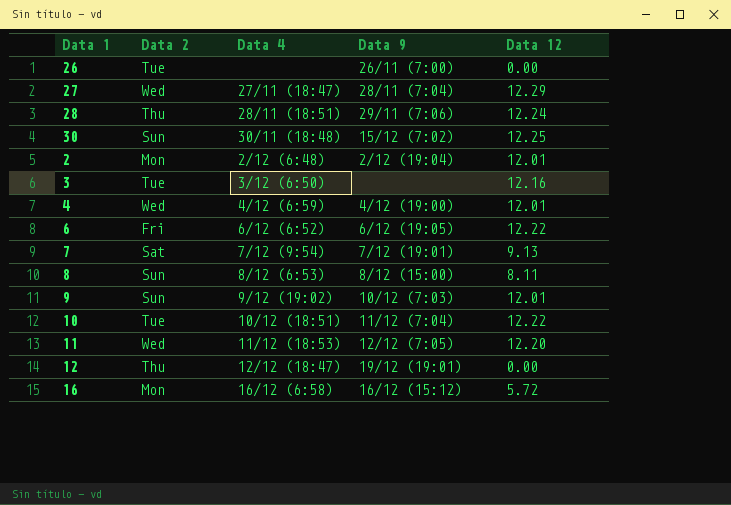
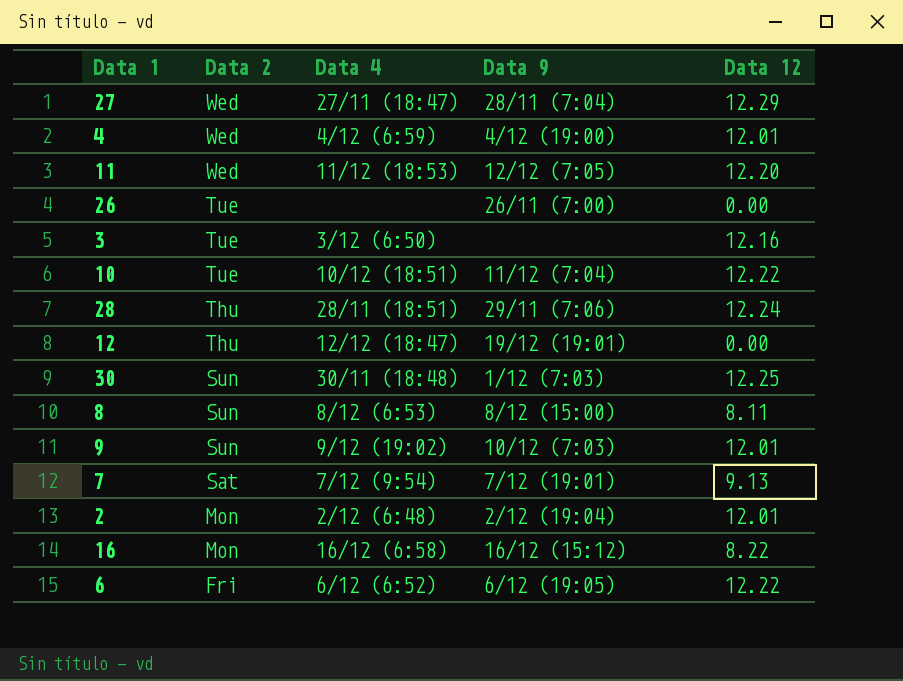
row order: none -> Data 2 descending
30 | Data 9: 15/12 (7:02) -> 1/12 (7:03)
16 | Data 12: 5.72 -> 8.22

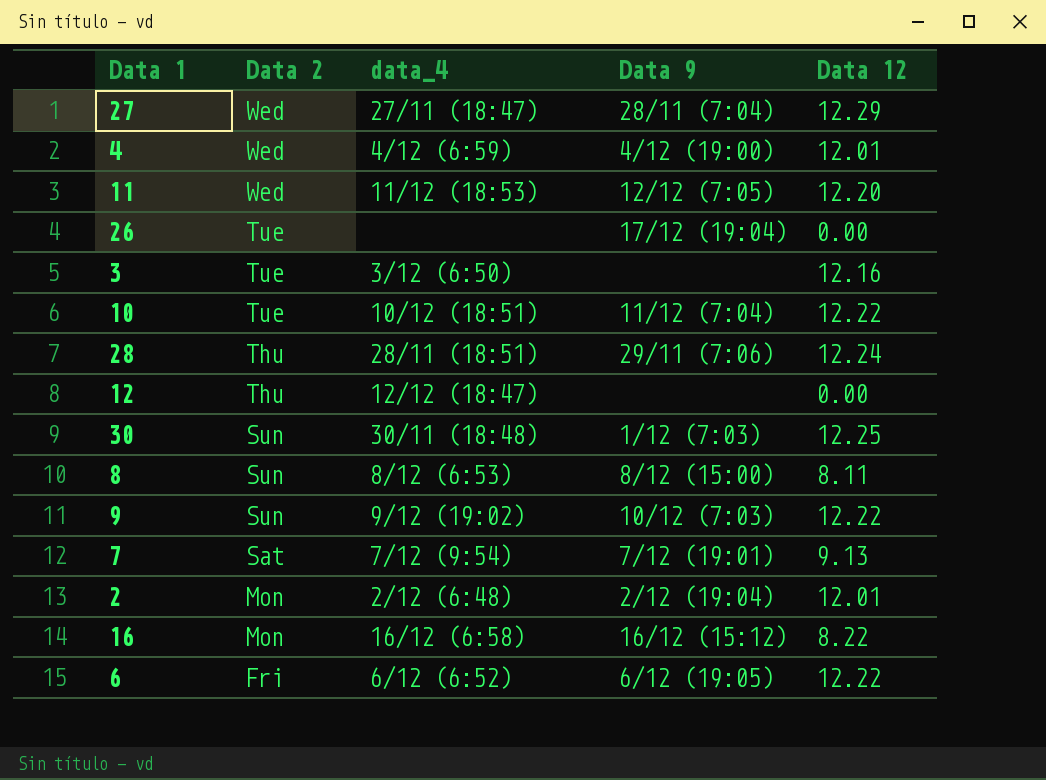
column name: Data 4 -> data_4
26 | Data 9: 26/11 (7:00) -> 17/12 (19:04)
12 | Data 9: 19/12 (19:01) -> none
9 | Data 12: 12.01 -> 12.22

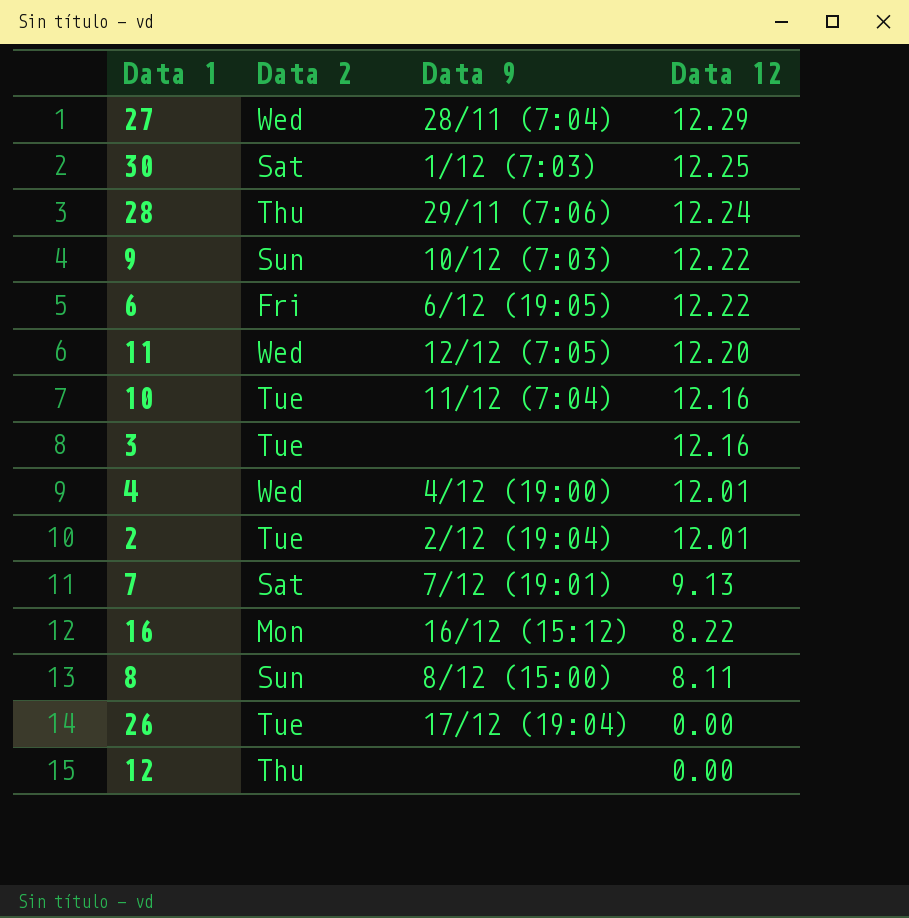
row order: Data 2 descending -> Data 12 descending
column data_4 | position: 3 -> none
30 | Data 2: Sun -> Sat
10 | Data 12: 12.22 -> 12.16
2 | Data 2: Mon -> Tue

